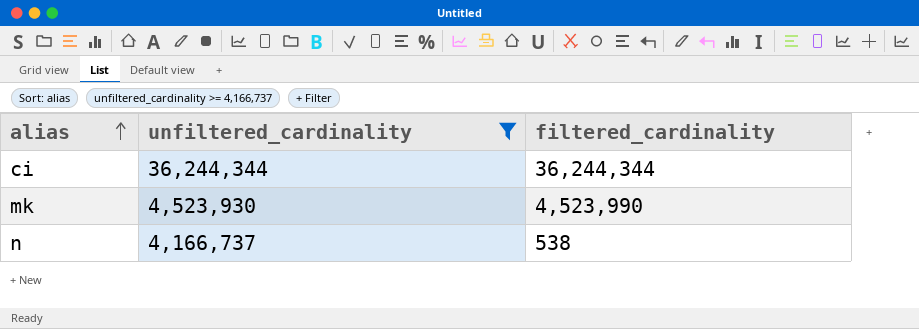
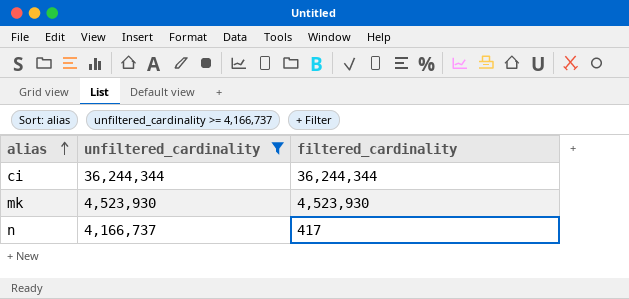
mk | filtered_cardinality: 4,523,990 -> 4,523,930
n | filtered_cardinality: 538 -> 417

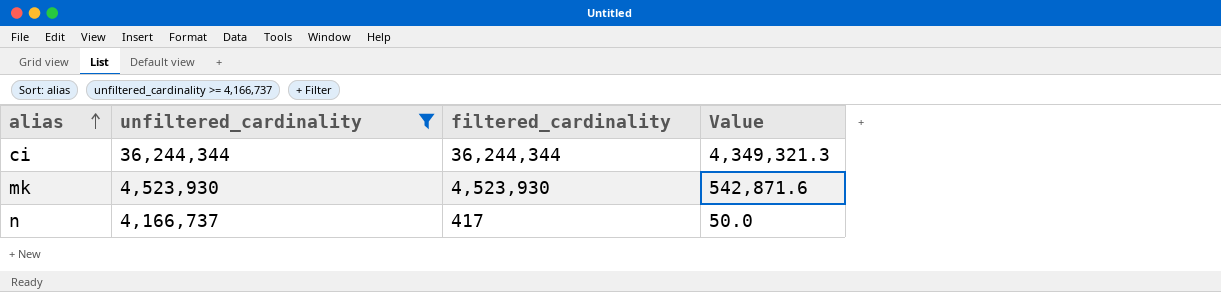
column Value | formula: none -> [filtered_cardinality] * 0.12

